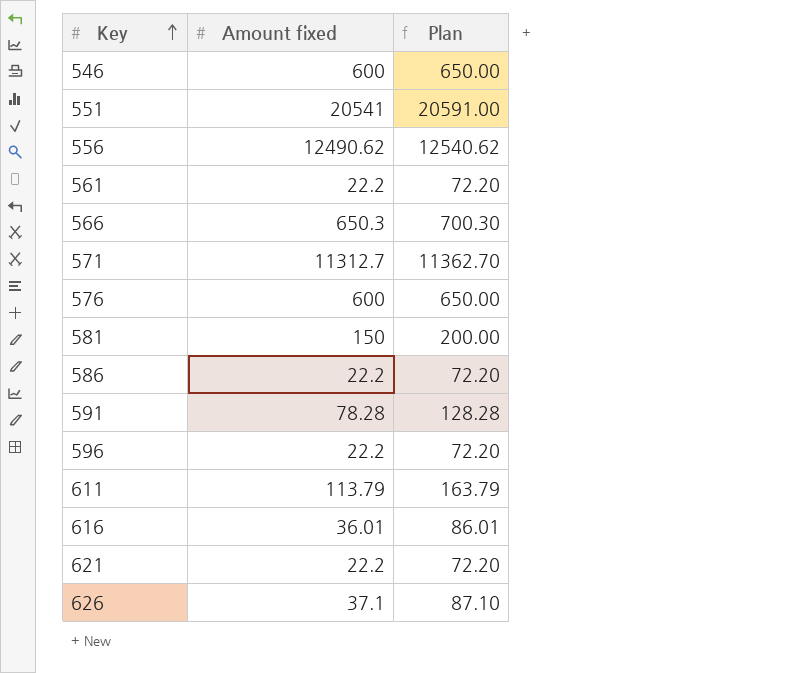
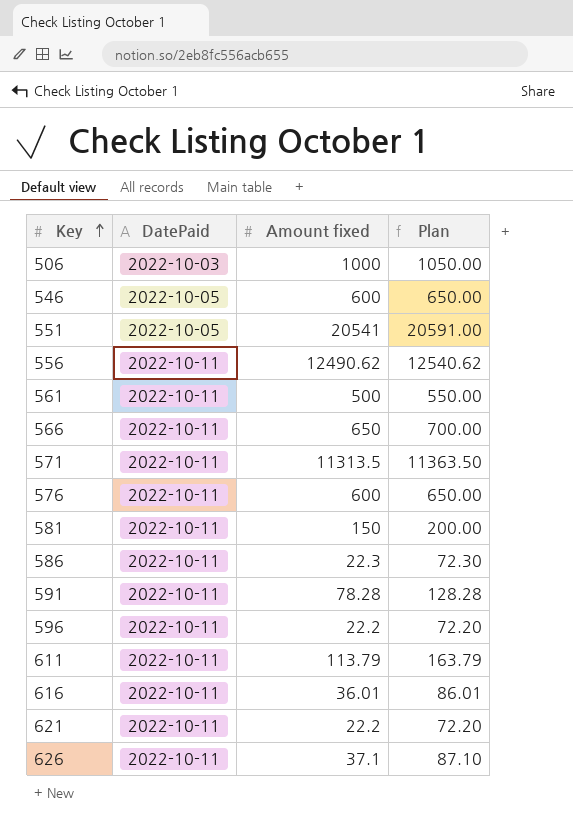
column DatePaid | position: none -> 2
row 506: none -> 2022-10-03 | 1000 | 1050.00
561 | Amount fixed: 22.2 -> 500
561 | Plan: 72.20 -> 550.00
566 | Amount fixed: 650.3 -> 650
566 | Plan: 700.30 -> 700.00
571 | Amount fixed: 11312.7 -> 11313.5
571 | Plan: 11362.70 -> 11363.50
586 | Amount fixed: 22.2 -> 22.3
586 | Plan: 72.20 -> 72.30

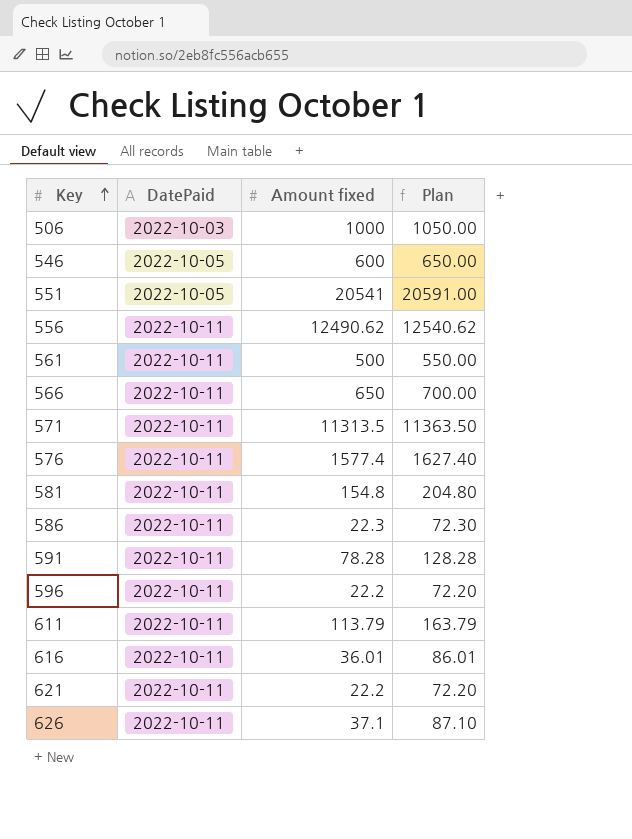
576 | Amount fixed: 600 -> 1577.4
576 | Plan: 650.00 -> 1627.40
581 | Amount fixed: 150 -> 154.8
581 | Plan: 200.00 -> 204.80

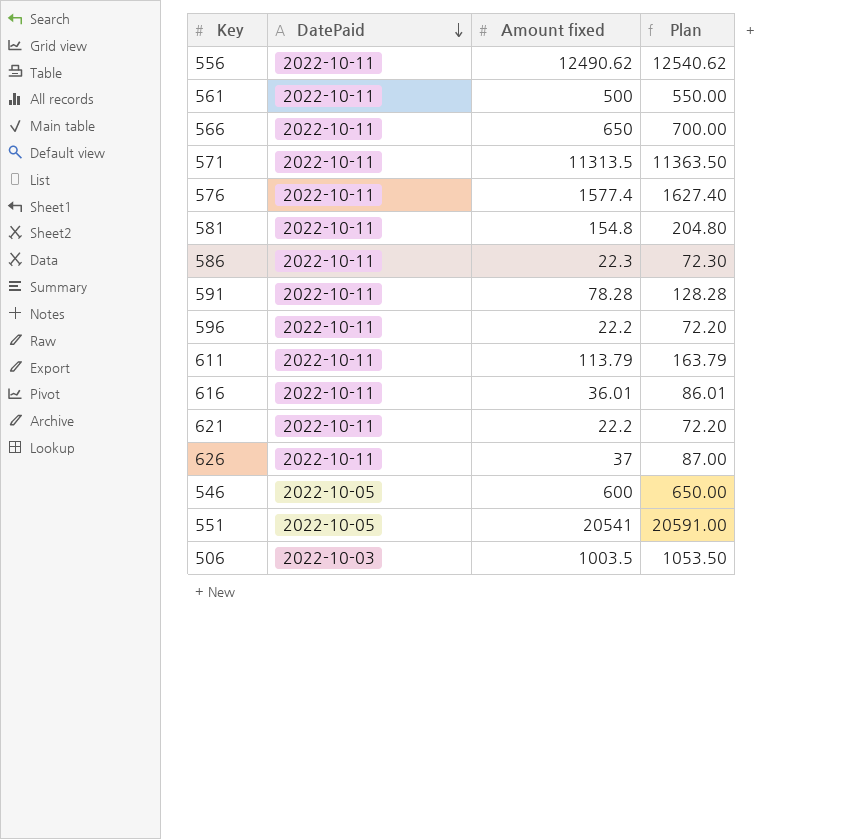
row order: Key ascending -> DatePaid descending
626 | Amount fixed: 37.1 -> 37
626 | Plan: 87.10 -> 87.00
506 | Amount fixed: 1000 -> 1003.5
506 | Plan: 1050.00 -> 1053.50

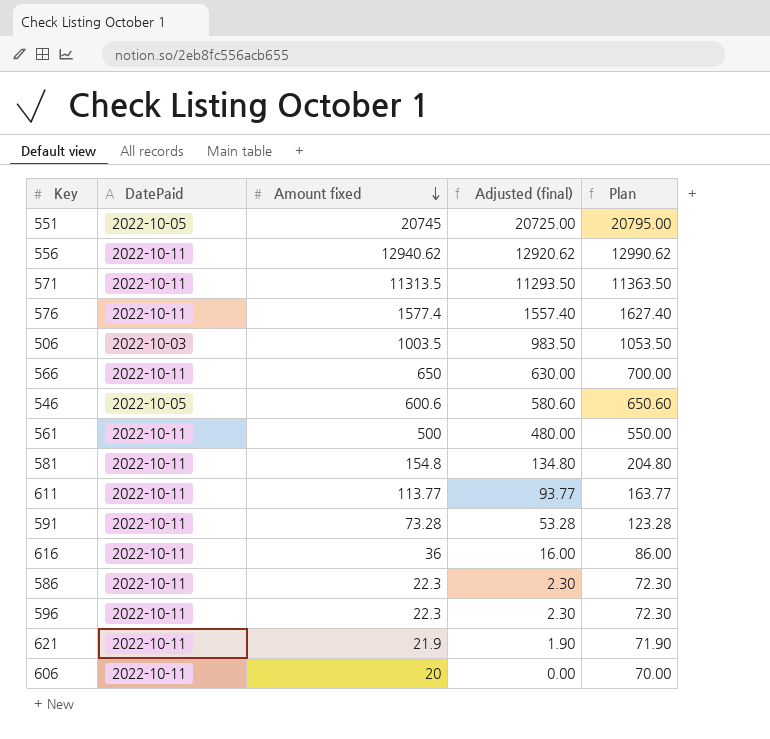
row order: DatePaid descending -> Amount fixed descending
column Adjusted (final) | formula: none -> [Amount fixed] - 20
row 626: 2022-10-11 | 37 | 87.00 -> none
551 | Amount fixed: 20541 -> 20745
551 | Plan: 20591.00 -> 20795.00
556 | Amount fixed: 12490.62 -> 12940.62
556 | Plan: 12540.62 -> 12990.62
546 | Amount fixed: 600 -> 600.6
546 | Plan: 650.00 -> 650.60
611 | Amount fixed: 113.79 -> 113.77
611 | Plan: 163.79 -> 163.77
591 | Amount fixed: 78.28 -> 73.28
591 | Plan: 128.28 -> 123.28
616 | Amount fixed: 36.01 -> 36
616 | Plan: 86.01 -> 86.00
596 | Amount fixed: 22.2 -> 22.3
596 | Plan: 72.20 -> 72.30
621 | Amount fixed: 22.2 -> 21.9
621 | Plan: 72.20 -> 71.90
row 606: none -> 2022-10-11 | 20 | 0.00 | 70.00

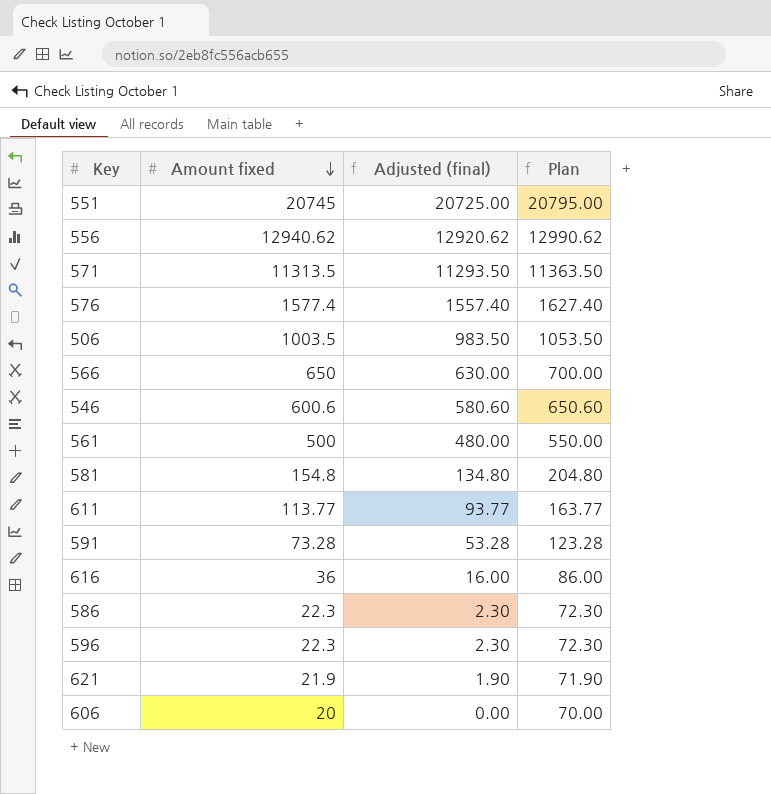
column DatePaid | position: 2 -> none

